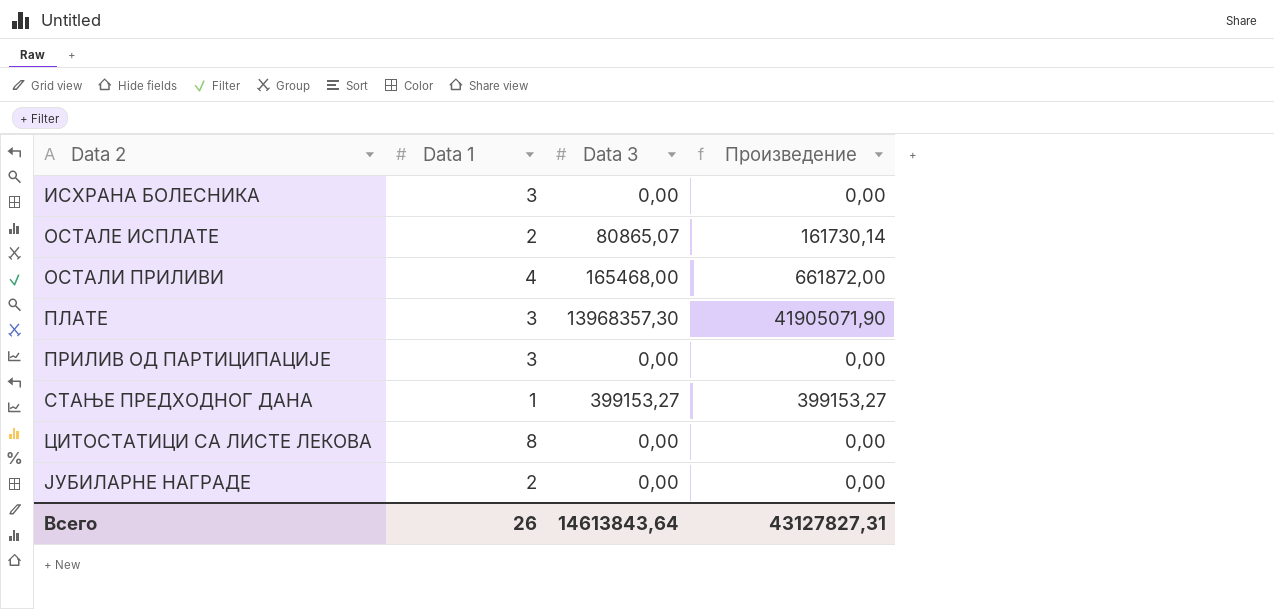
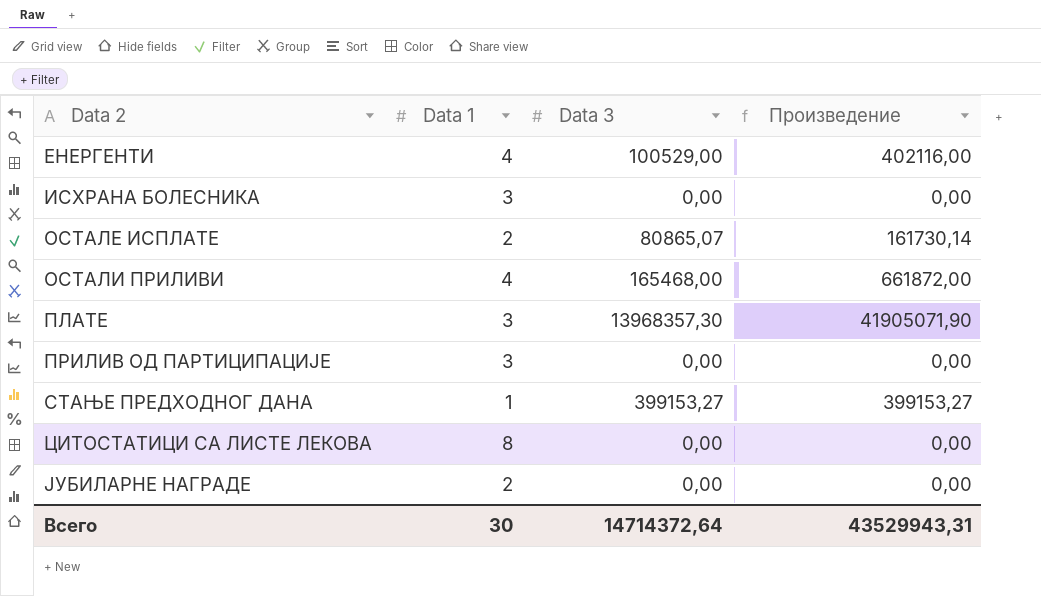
row ЕНЕРГЕНТИ: none -> 4 | 100529,00 | 402116,00
Всего | Data 1: 26 -> 30
Всего | Data 3: 14613843,64 -> 14714372,64
Всего | Произведение: 43127827,31 -> 43529943,31

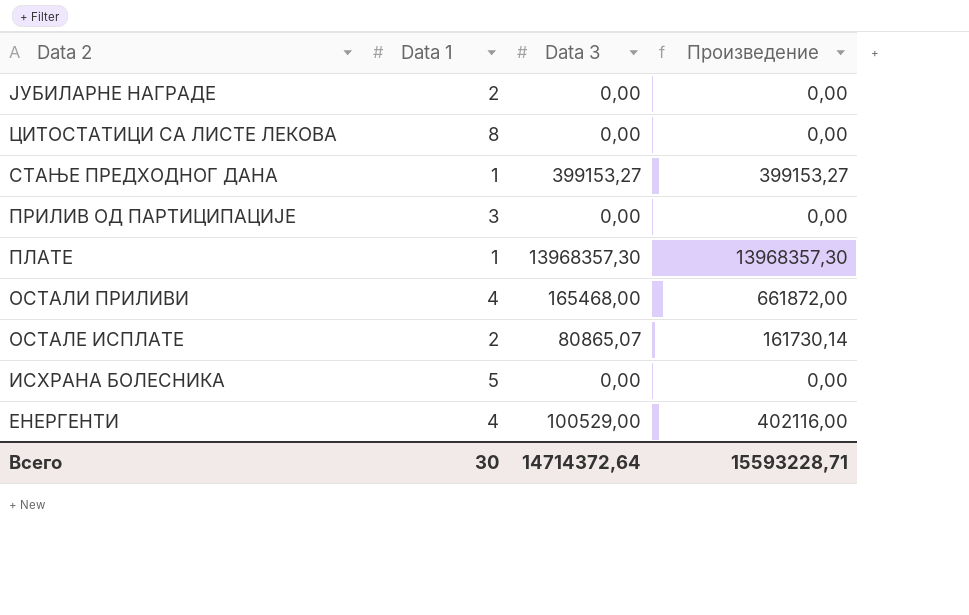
row order: Data 2 ascending -> Data 2 descending
ПЛАТЕ | Data 1: 3 -> 1
ПЛАТЕ | Произведение: 41905071,90 -> 13968357,30
ИСХРАНА БОЛЕСНИКА | Data 1: 3 -> 5
Всего | Произведение: 43529943,31 -> 15593228,71

